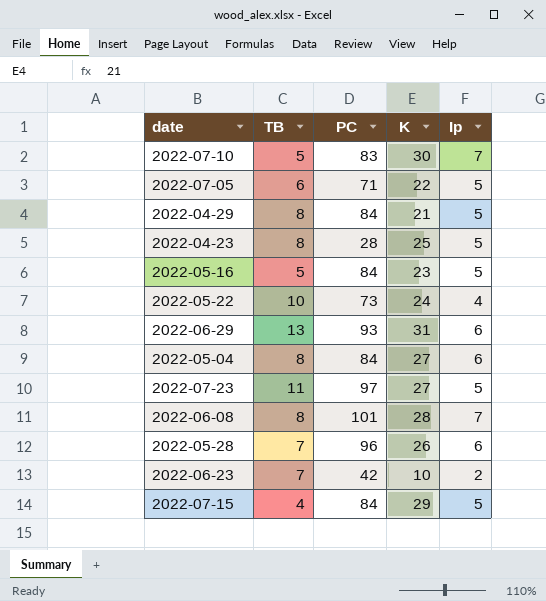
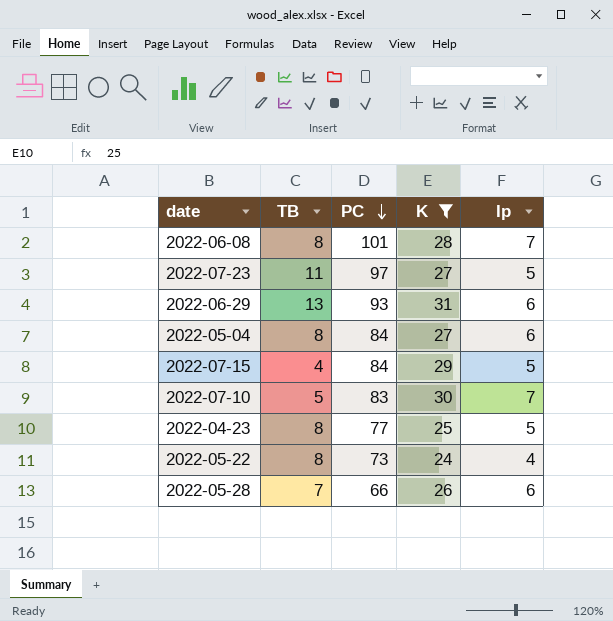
filter: none -> K >= 24
row order: none -> PC descending
2022-04-23 | PC: 28 -> 77
2022-05-22 | TB: 10 -> 8
2022-05-28 | PC: 96 -> 66

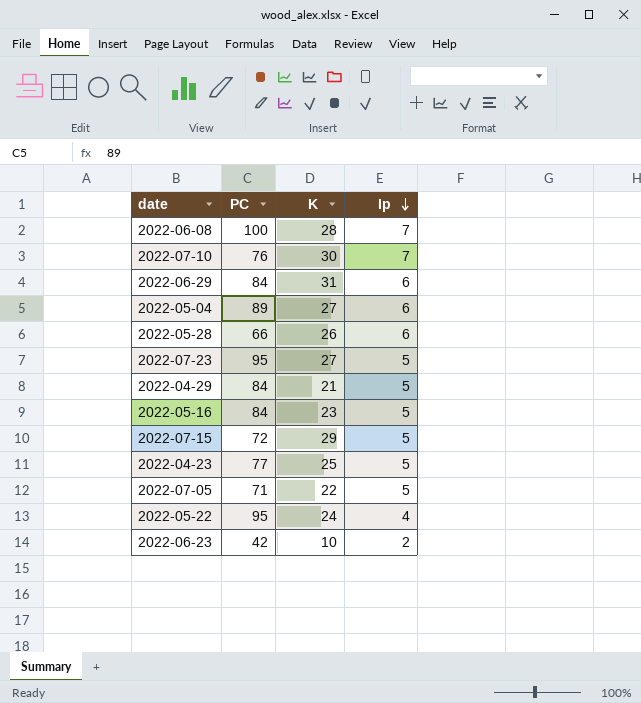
filter: K >= 24 -> none
row order: PC descending -> Ip descending
column TB | position: 2 -> none
2022-06-08 | PC: 101 -> 100
2022-07-10 | PC: 83 -> 76
2022-06-29 | PC: 93 -> 84
2022-05-04 | PC: 84 -> 89
2022-07-23 | PC: 97 -> 95
2022-07-15 | PC: 84 -> 72
2022-05-22 | PC: 73 -> 95

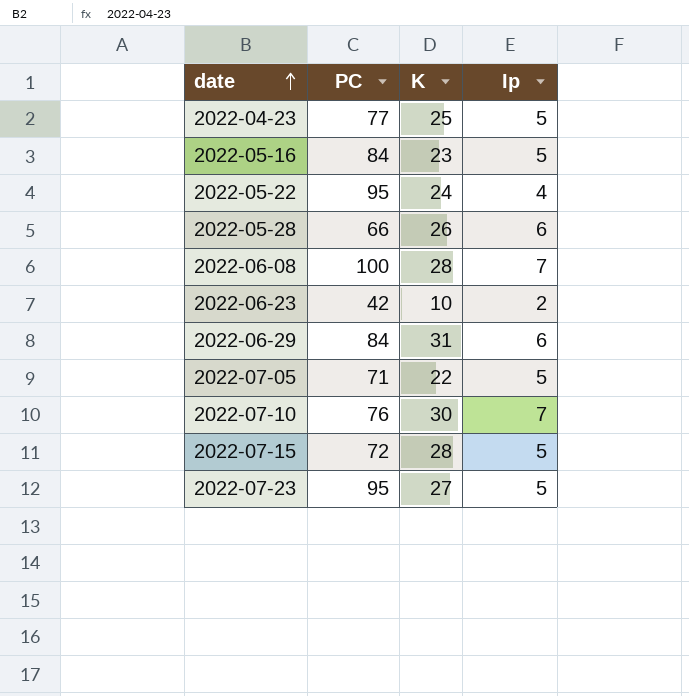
row order: Ip descending -> date ascending
row 2022-05-04: 89 | 27 | 6 -> none
row 2022-04-29: 84 | 21 | 5 -> none
2022-07-15 | K: 29 -> 28

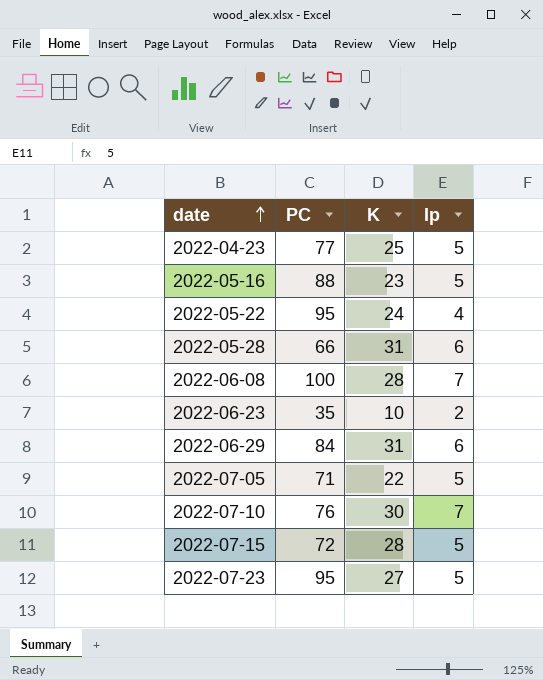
2022-05-16 | PC: 84 -> 88
2022-05-28 | K: 26 -> 31
2022-06-23 | PC: 42 -> 35

